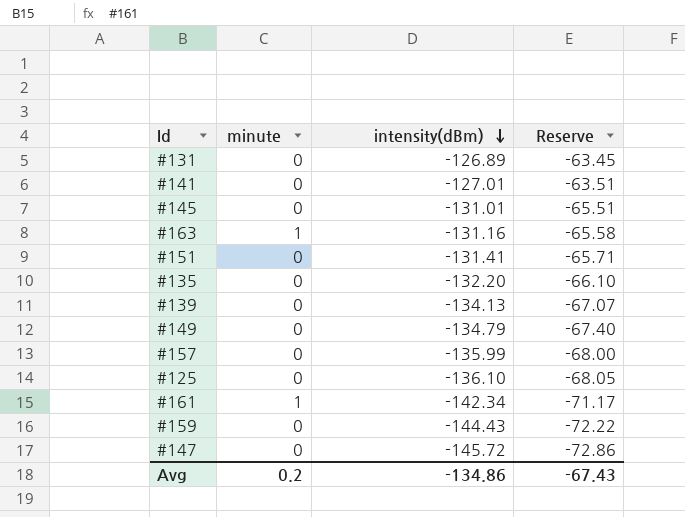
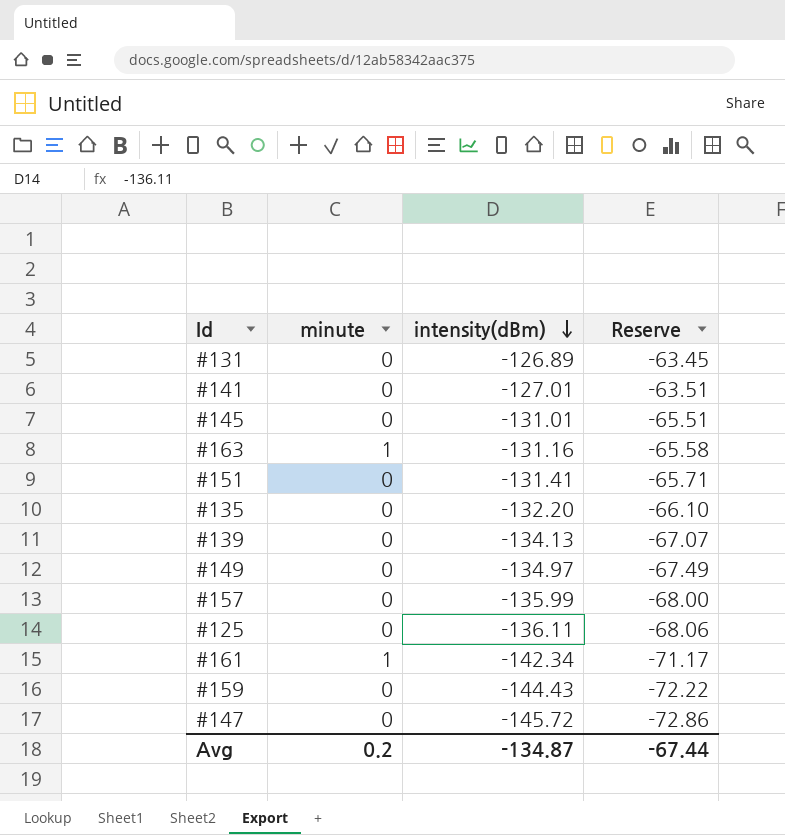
#149 | intensity(dBm): -134.79 -> -134.97
#149 | Reserve: -67.40 -> -67.49
#125 | intensity(dBm): -136.10 -> -136.11
#125 | Reserve: -68.05 -> -68.06
Avg | intensity(dBm): -134.86 -> -134.87
Avg | Reserve: -67.43 -> -67.44

